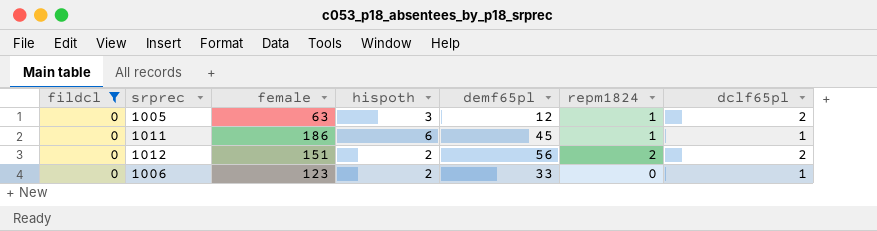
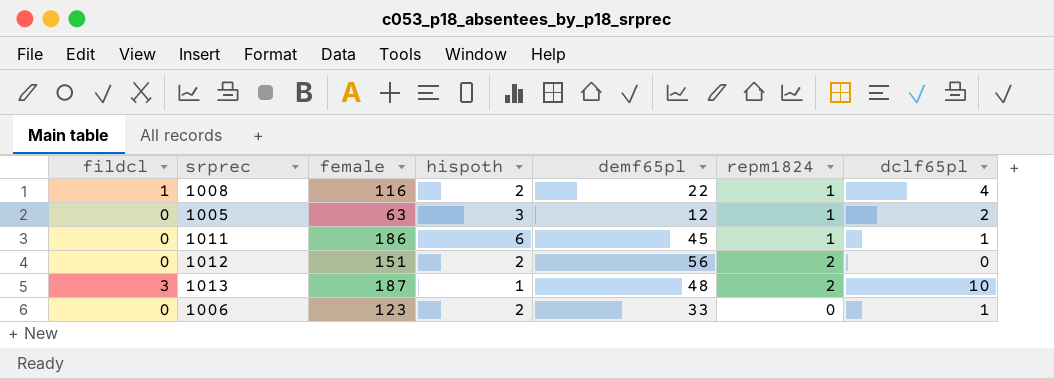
filter: fildcl = 0 -> none
1012 | dclf65pl: 2 -> 0

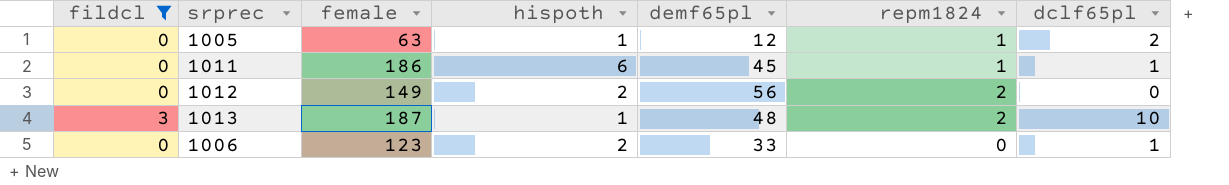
filter: none -> fildcl != 1
1005 | hispoth: 3 -> 1
1012 | female: 151 -> 149

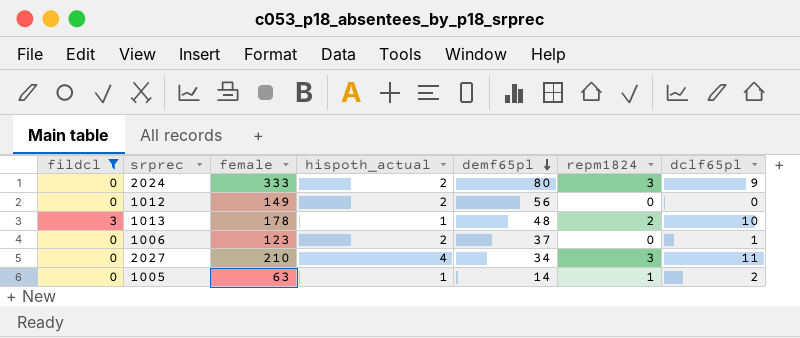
row order: none -> demf65pl descending
column name: hispoth -> hispoth_actual
row 1011: 0 | 186 | 6 | 45 | 1 | 1 -> none
row 2024: none -> 0 | 333 | 2 | 80 | 3 | 9
1012 | repm1824: 2 -> 0
1013 | female: 187 -> 178
1006 | demf65pl: 33 -> 37
row 2027: none -> 0 | 210 | 4 | 34 | 3 | 11
1005 | demf65pl: 12 -> 14

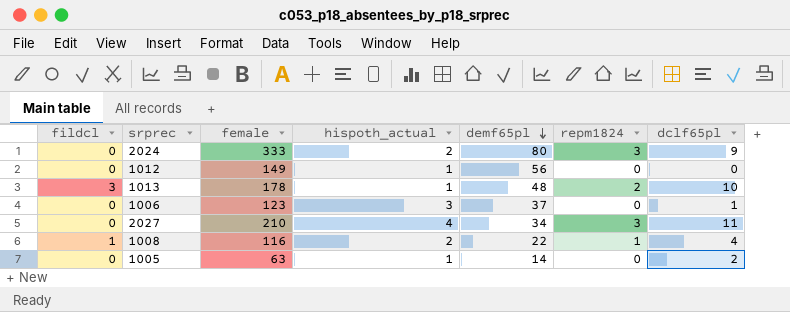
filter: fildcl != 1 -> none
1012 | hispoth_actual: 2 -> 1
1006 | hispoth_actual: 2 -> 3
1005 | repm1824: 1 -> 0

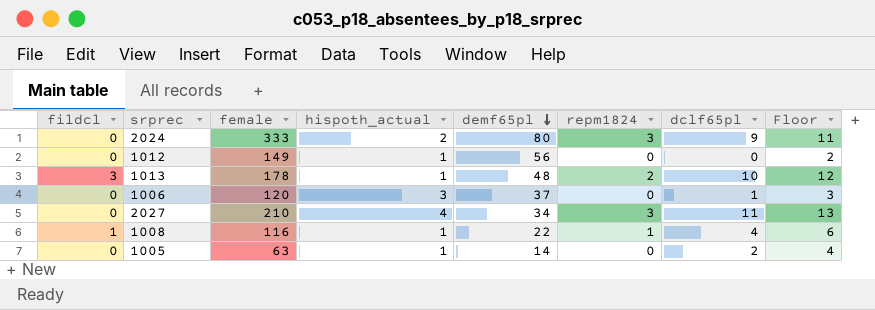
column Floor | formula: none -> [dclf65pl] + 2
1006 | female: 123 -> 120
1008 | hispoth_actual: 2 -> 1

